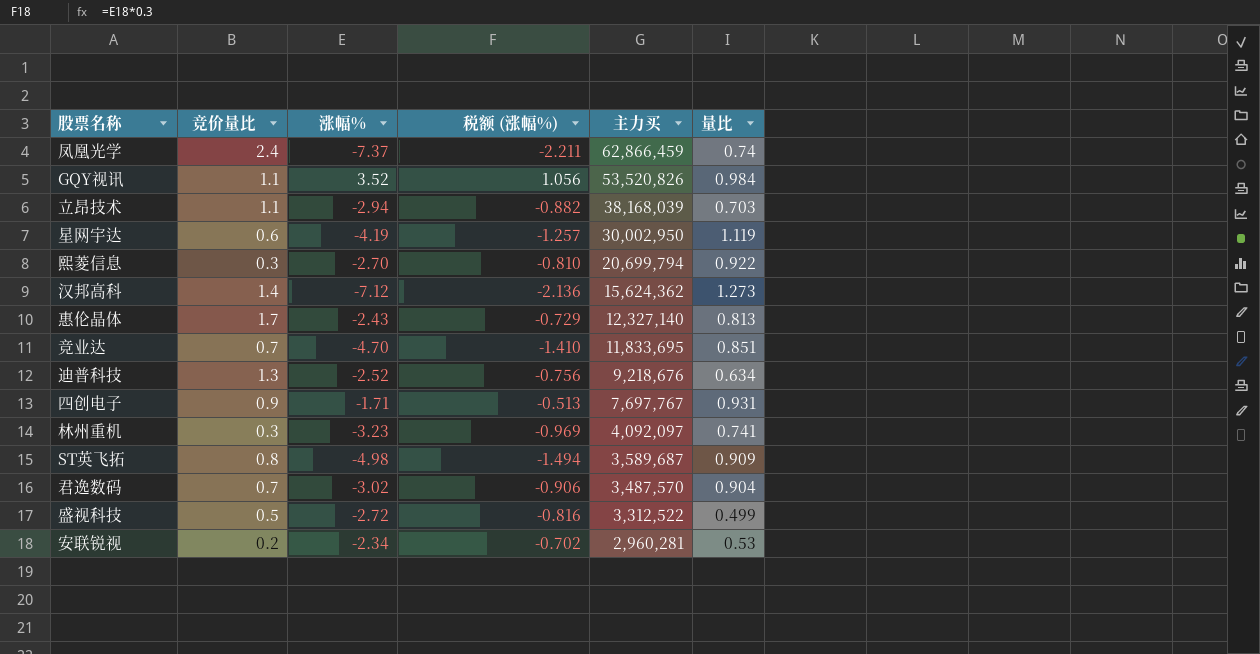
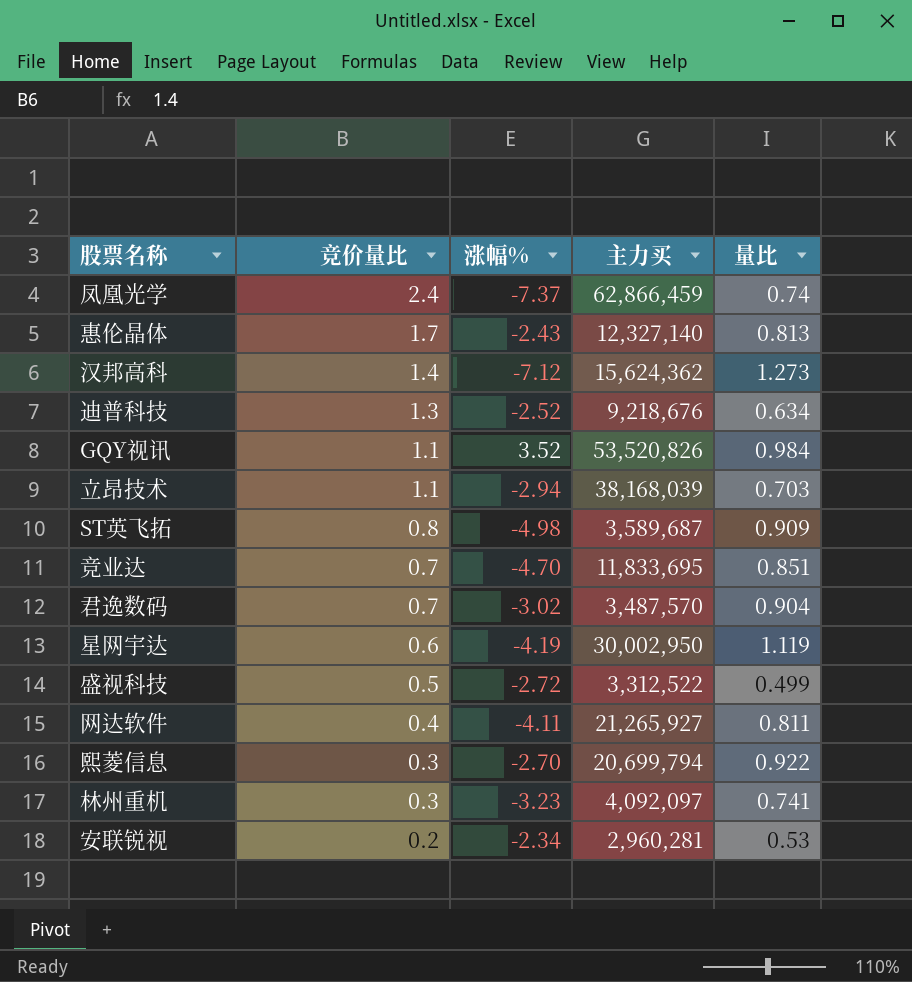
row order: 主力买 descending -> 竞价量比 descending
column 税额 (涨幅%) | formula: [涨幅%] * 0.3 -> none
row 四创电子: 0.9 | -1.71 | -0.513 | 7,697,767 | 0.931 -> none
row 网达软件: none -> 0.4 | -4.11 | 21,265,927 | 0.811

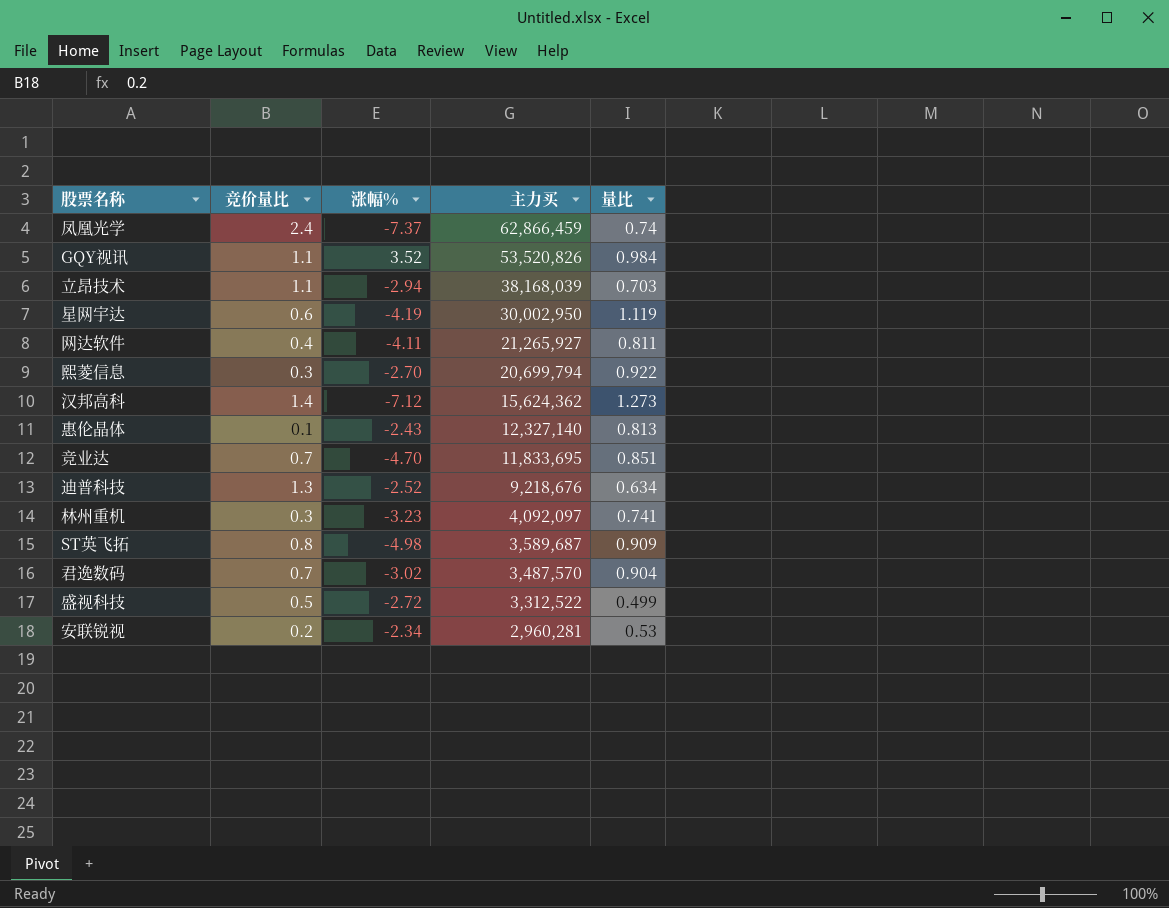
row order: 竞价量比 descending -> 主力买 descending
惠伦晶体 | 竞价量比: 1.7 -> 0.1

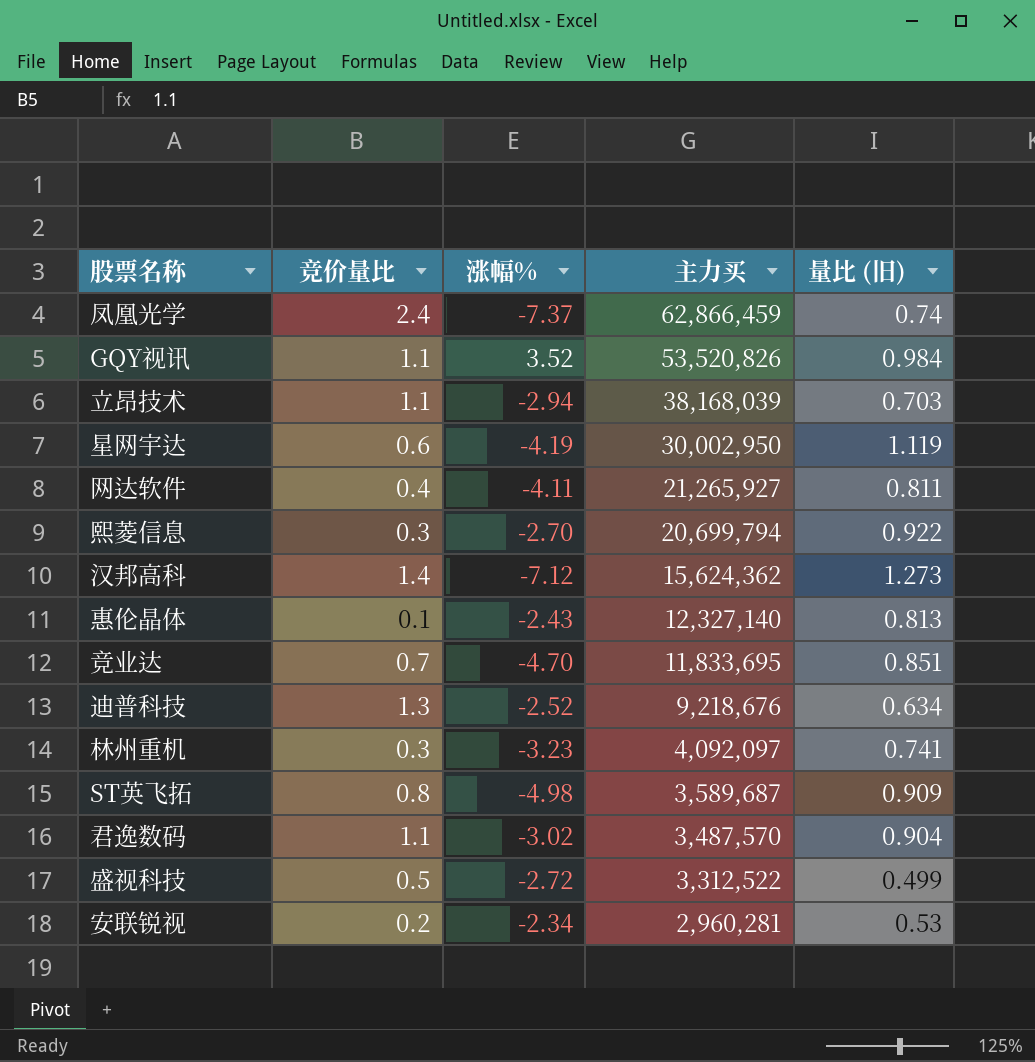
column name: 量比 -> 量比 (旧)
君逸数码 | 竞价量比: 0.7 -> 1.1

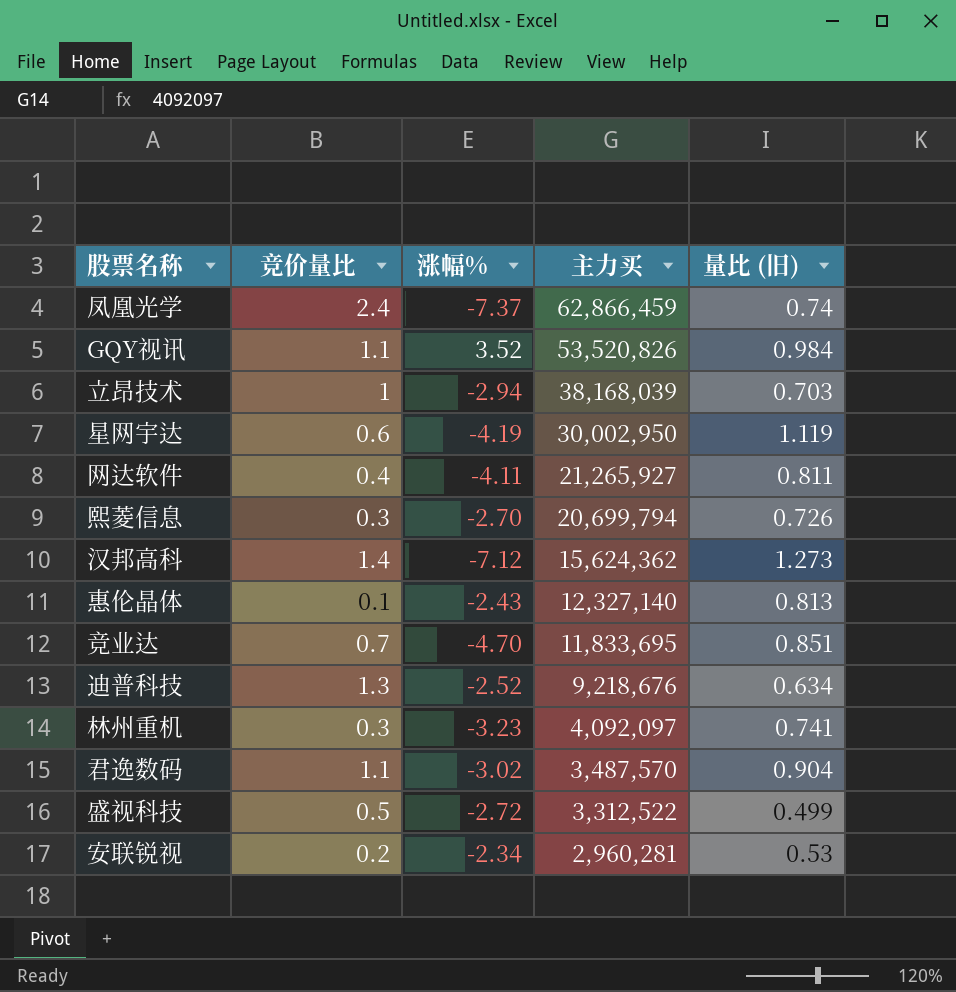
row ST英飞拓: 0.8 | -4.98 | 3,589,687 | 0.909 -> none
立昂技术 | 竞价量比: 1.1 -> 1
熙菱信息 | 量比 (旧): 0.922 -> 0.726

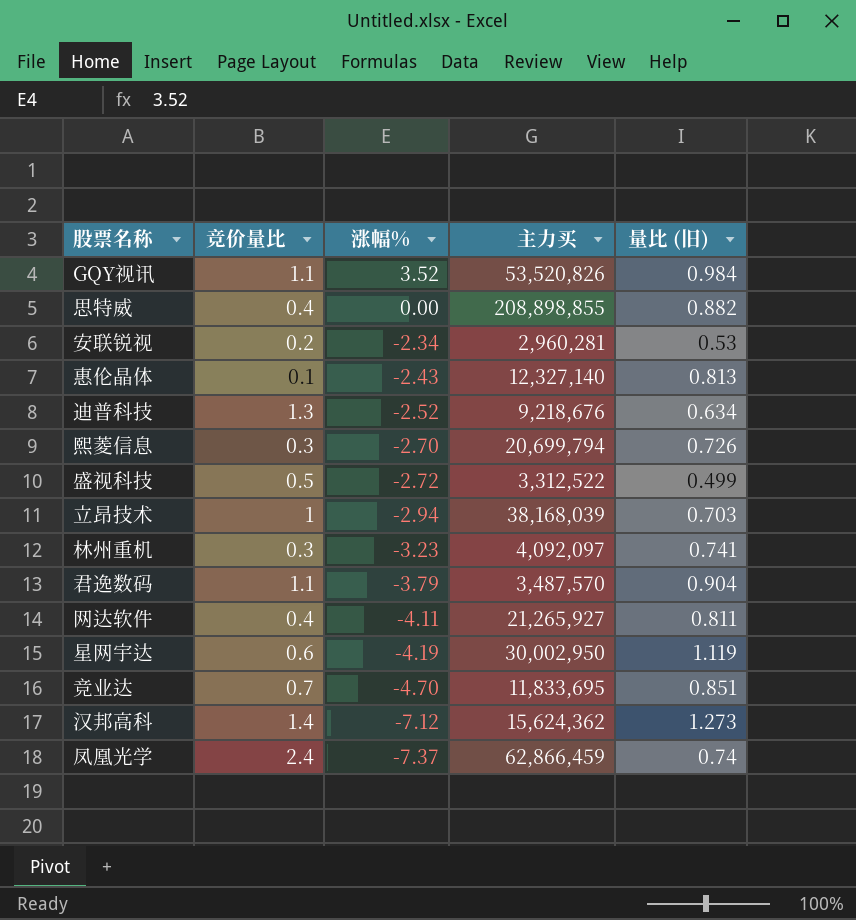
row order: 主力买 descending -> 涨幅% descending
row 思特威: none -> 0.4 | 0.00 | 208,898,855 | 0.882
君逸数码 | 涨幅%: -3.02 -> -3.79

